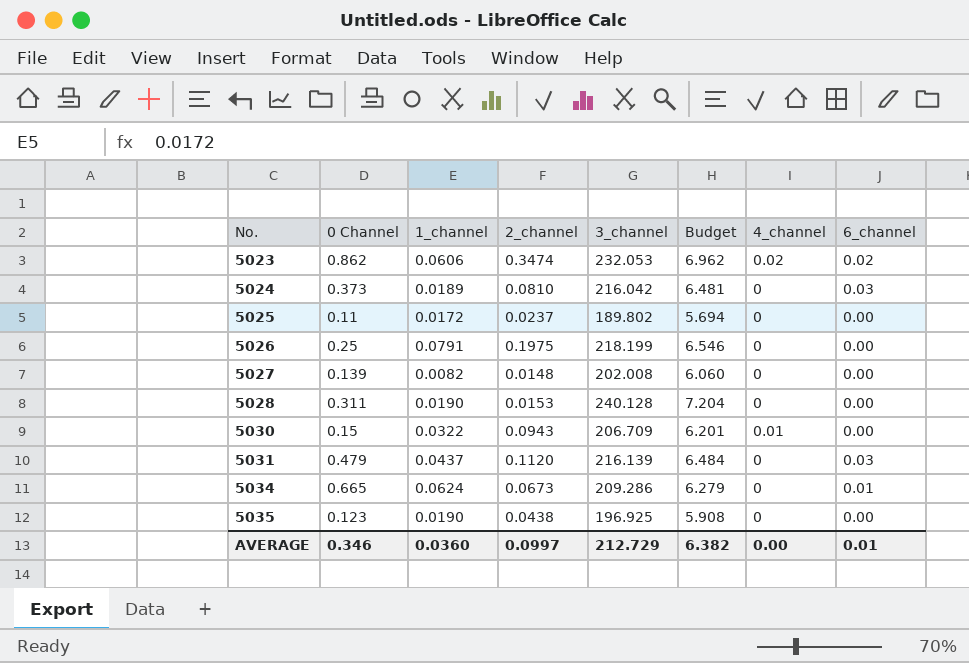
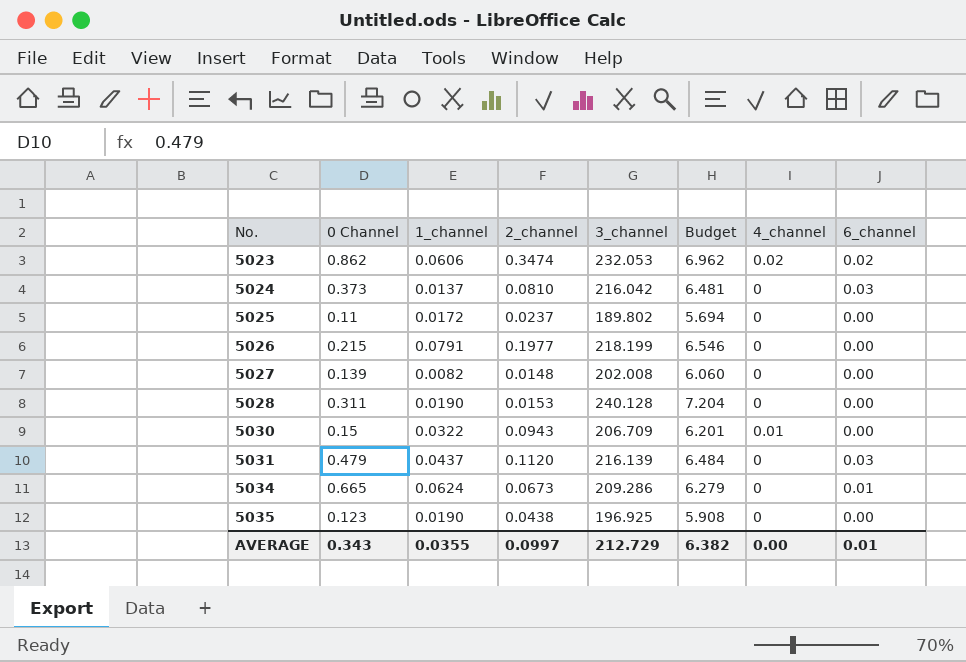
5024 | 1_channel: 0.0189 -> 0.0137
5026 | 0 Channel: 0.25 -> 0.215
5026 | 2_channel: 0.1975 -> 0.1977
AVERAGE | 0 Channel: 0.346 -> 0.343
AVERAGE | 1_channel: 0.0360 -> 0.0355

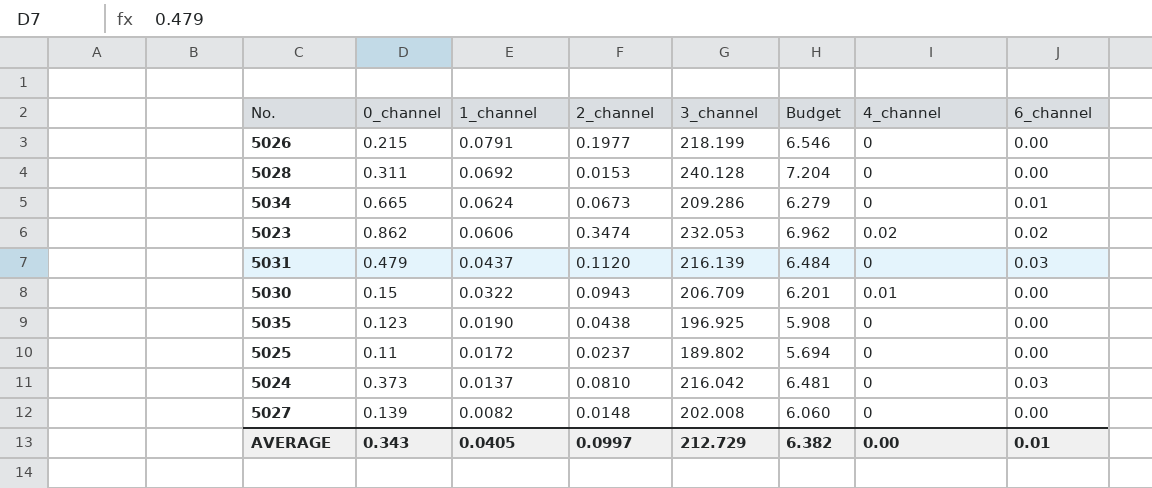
row order: No. ascending -> 1_channel descending
column name: 0 Channel -> 0_channel
5028 | 1_channel: 0.0190 -> 0.0692
AVERAGE | 1_channel: 0.0355 -> 0.0405

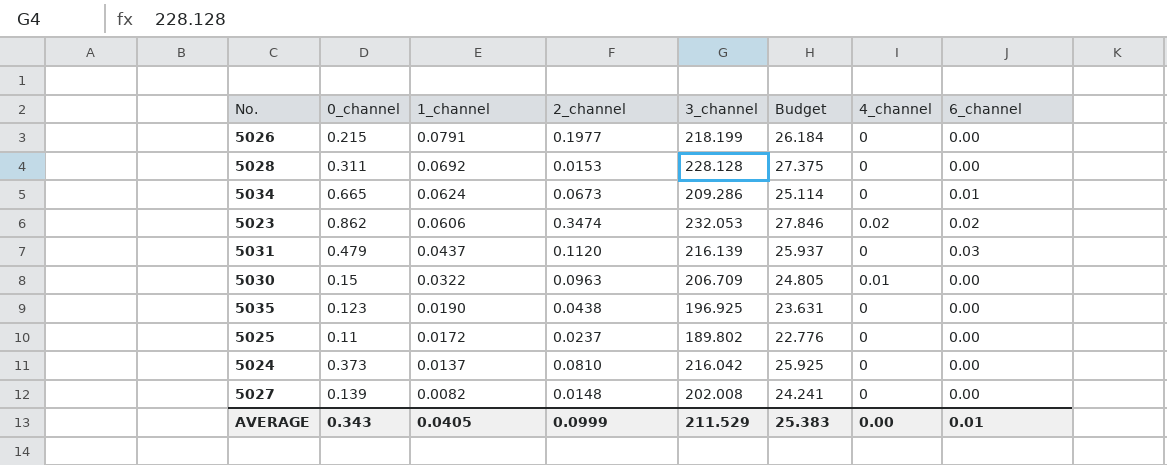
column Budget | formula: [3_channel] * 0.03 -> [3_channel] * 0.12
5028 | 3_channel: 240.128 -> 228.128
5030 | 2_channel: 0.0943 -> 0.0963
5024 | 6_channel: 0.03 -> 0.00
AVERAGE | 2_channel: 0.0997 -> 0.0999
AVERAGE | 3_channel: 212.729 -> 211.529
AVERAGE | Budget: 6.382 -> 25.383

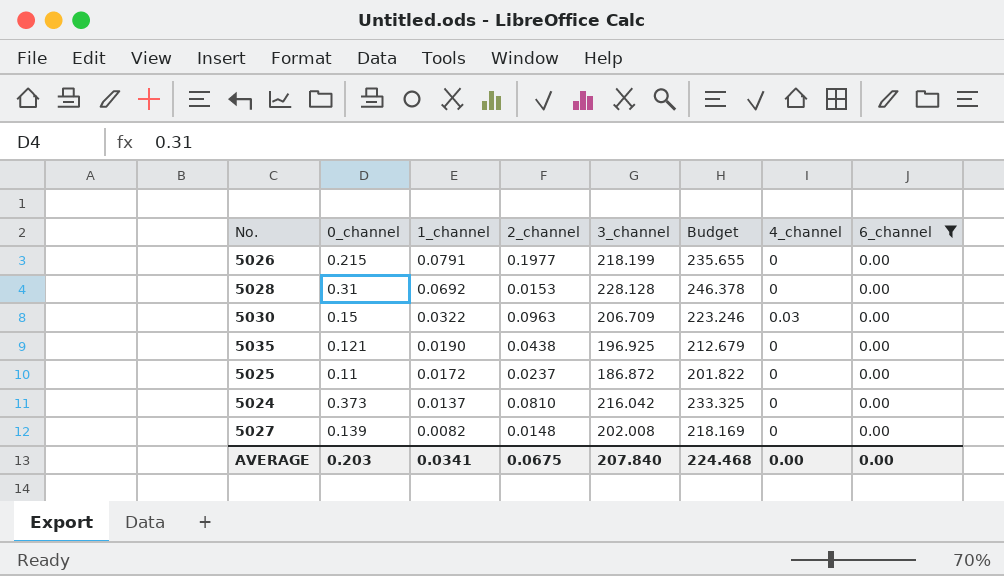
filter: none -> 6_channel = 0.00
column Budget | formula: [3_channel] * 0.12 -> [3_channel] * 1.08
5028 | 0_channel: 0.311 -> 0.31
5030 | 4_channel: 0.01 -> 0.03
5035 | 0_channel: 0.123 -> 0.121
5025 | 3_channel: 189.802 -> 186.872
AVERAGE | 0_channel: 0.343 -> 0.203
AVERAGE | 1_channel: 0.0405 -> 0.0341
AVERAGE | 2_channel: 0.0999 -> 0.0675
AVERAGE | 3_channel: 211.529 -> 207.840
AVERAGE | Budget: 25.383 -> 224.468
AVERAGE | 6_channel: 0.01 -> 0.00

